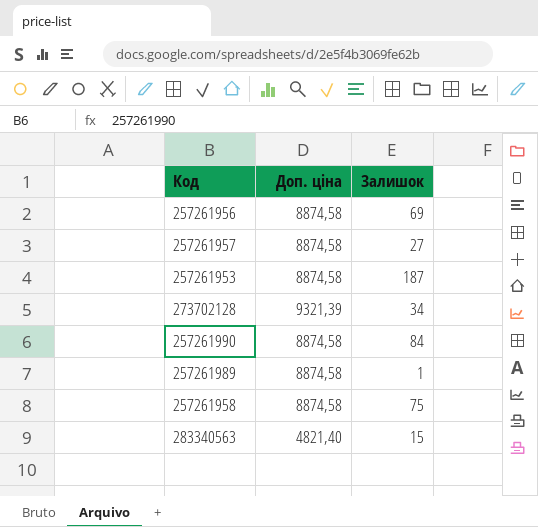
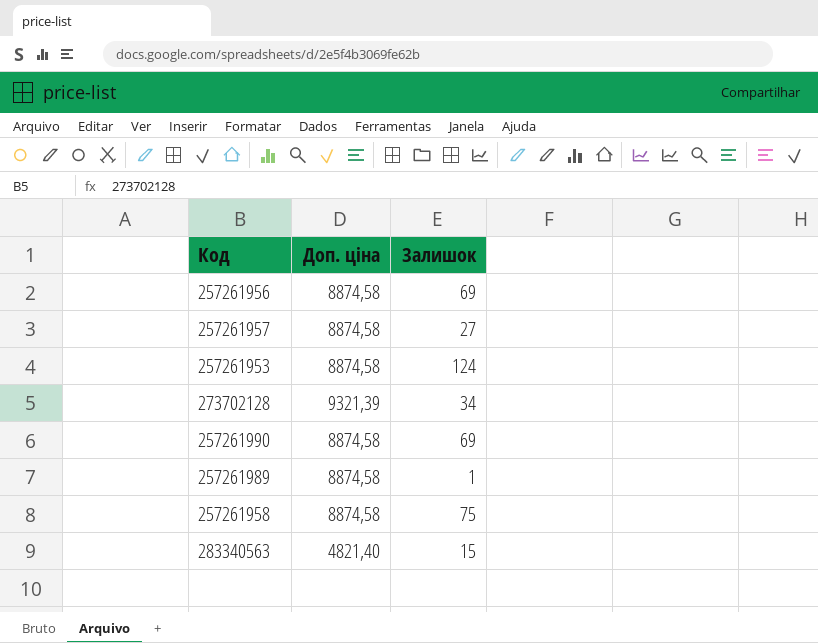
257261953 | Залишок: 187 -> 124
257261990 | Залишок: 84 -> 69

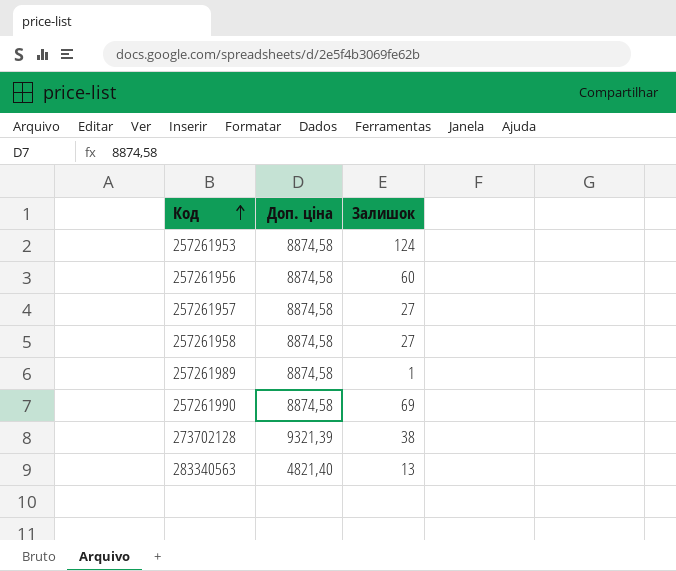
row order: none -> Код ascending
257261956 | Залишок: 69 -> 60
257261958 | Залишок: 75 -> 27
273702128 | Залишок: 34 -> 38
283340563 | Залишок: 15 -> 13

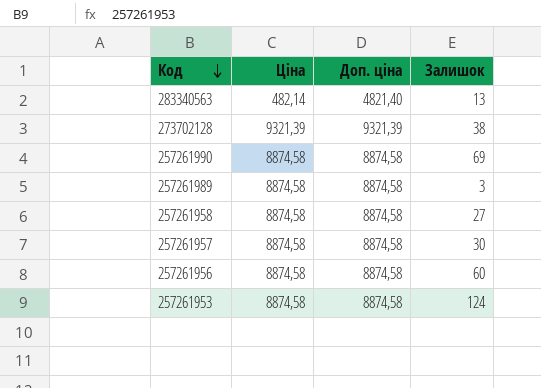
row order: Код ascending -> Код descending
column Ціна | position: none -> 2
257261989 | Залишок: 1 -> 3
257261957 | Залишок: 27 -> 30

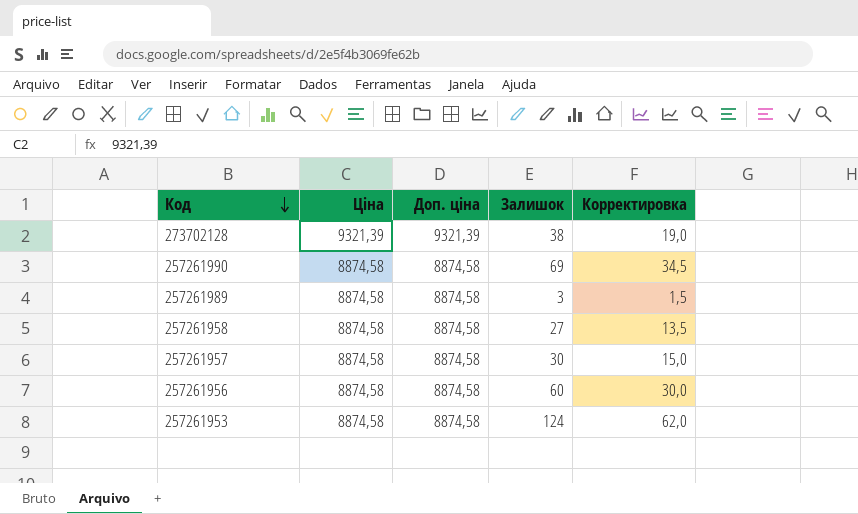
column Корректировка | formula: none -> [Залишок] * 0,5
row 283340563: 482,14 | 4821,40 | 13 -> none

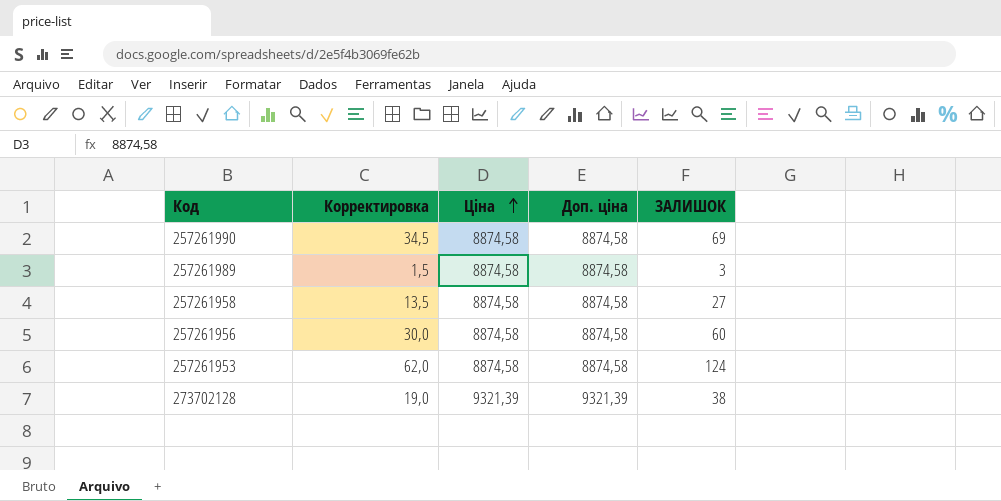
row order: Код descending -> Ціна ascending
column Корректировка | position: 5 -> 2
column name: Залишок -> ЗАЛИШОК
row 257261957: 8874,58 | 8874,58 | 30 | 15,0 -> none

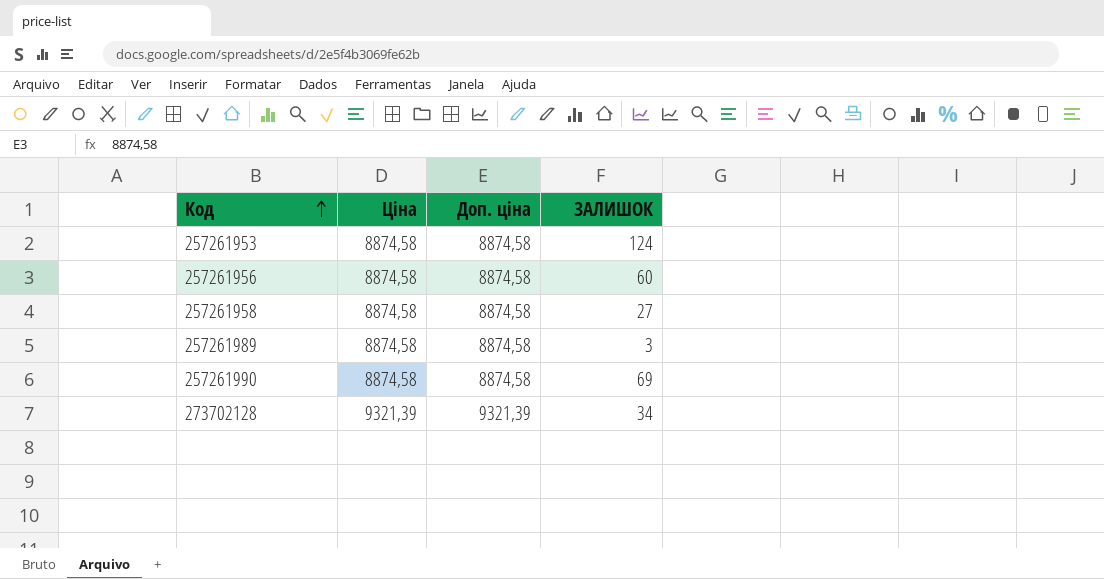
row order: Ціна ascending -> Код ascending
column Корректировка | formula: [ЗАЛИШОК] * 0,5 -> none
273702128 | ЗАЛИШОК: 38 -> 34

